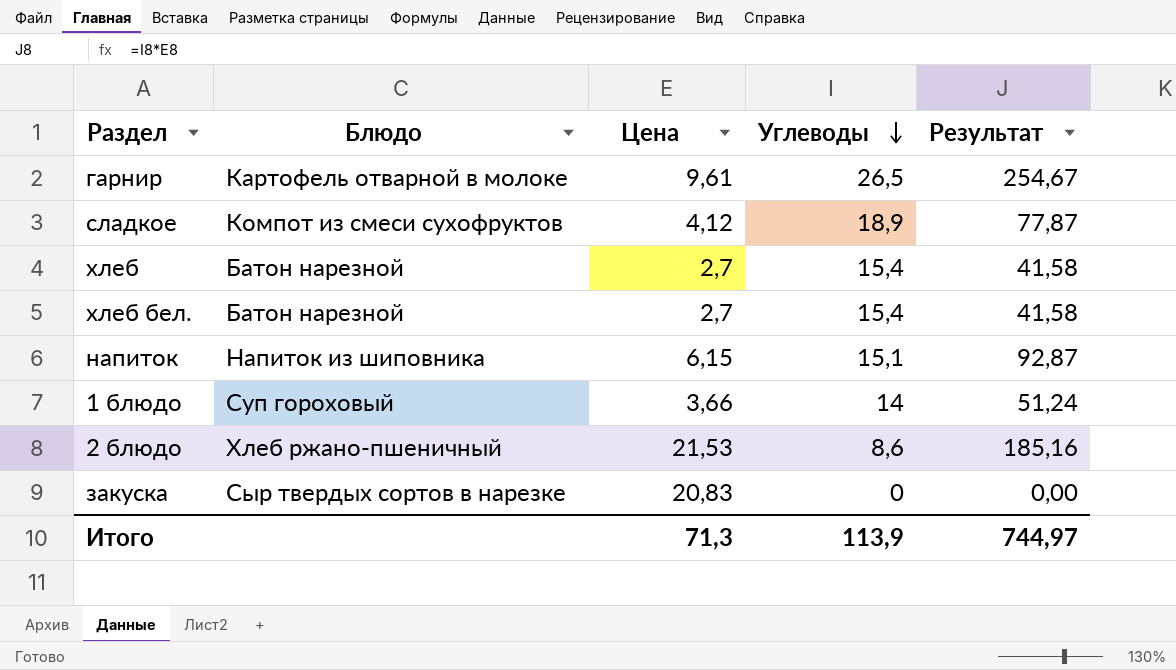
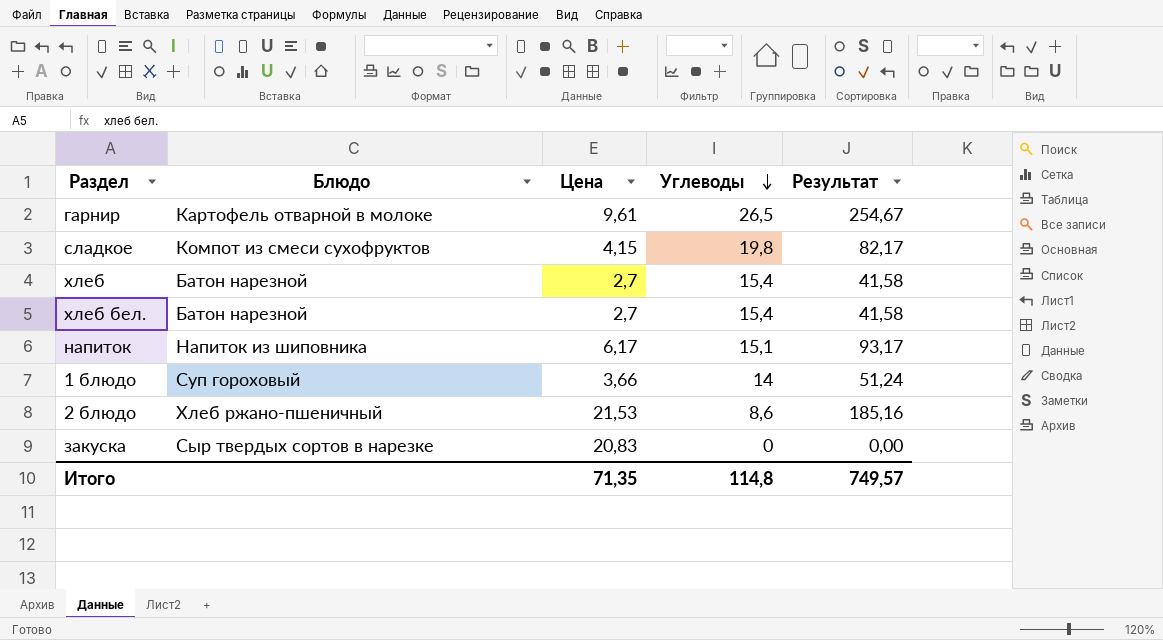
сладкое | Цена: 4,12 -> 4,15
сладкое | Углеводы: 18,9 -> 19,8
сладкое | Результат: 77,87 -> 82,17
напиток | Цена: 6,15 -> 6,17
напиток | Результат: 92,87 -> 93,17
Итого | Цена: 71,3 -> 71,35
Итого | Углеводы: 113,9 -> 114,8
Итого | Результат: 744,97 -> 749,57

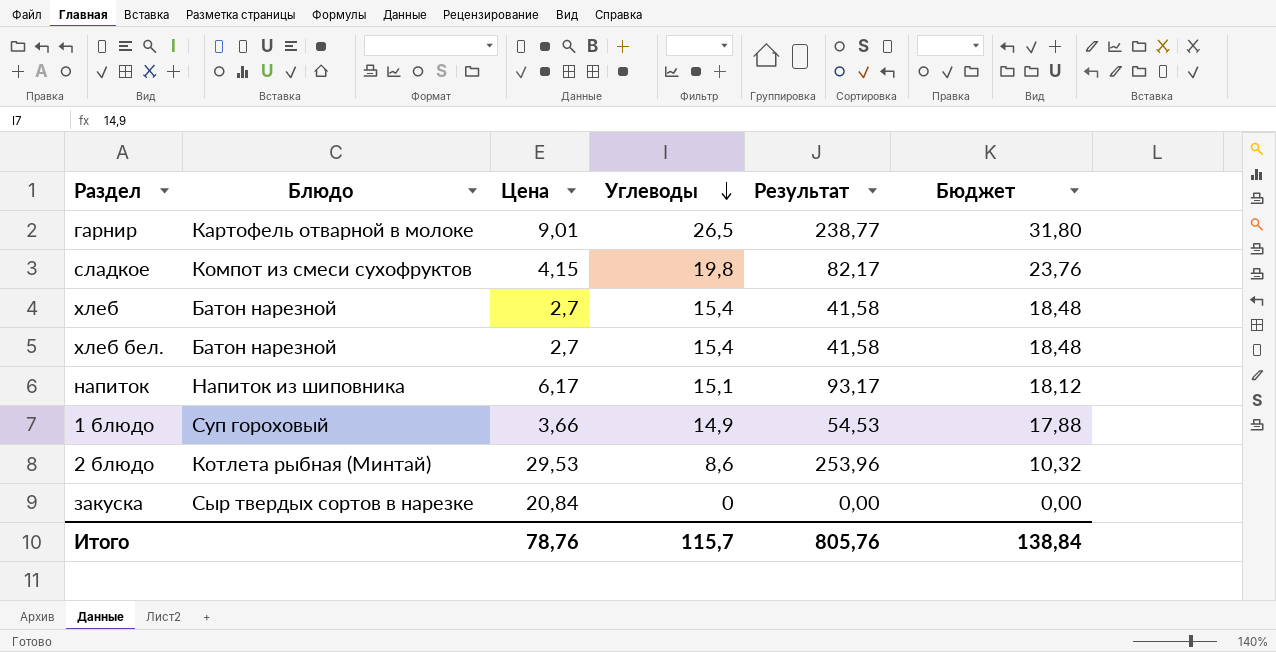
column Бюджет | formula: none -> [Углеводы] * 1,2
гарнир | Цена: 9,61 -> 9,01
гарнир | Результат: 254,67 -> 238,77
1 блюдо | Углеводы: 14 -> 14,9
1 блюдо | Результат: 51,24 -> 54,53
2 блюдо | Блюдо: Хлеб ржано-пшеничный -> Котлета рыбная (Минтай)
2 блюдо | Цена: 21,53 -> 29,53
2 блюдо | Результат: 185,16 -> 253,96
закуска | Цена: 20,83 -> 20,84
Итого | Цена: 71,35 -> 78,76
Итого | Углеводы: 114,8 -> 115,7
Итого | Результат: 749,57 -> 805,76

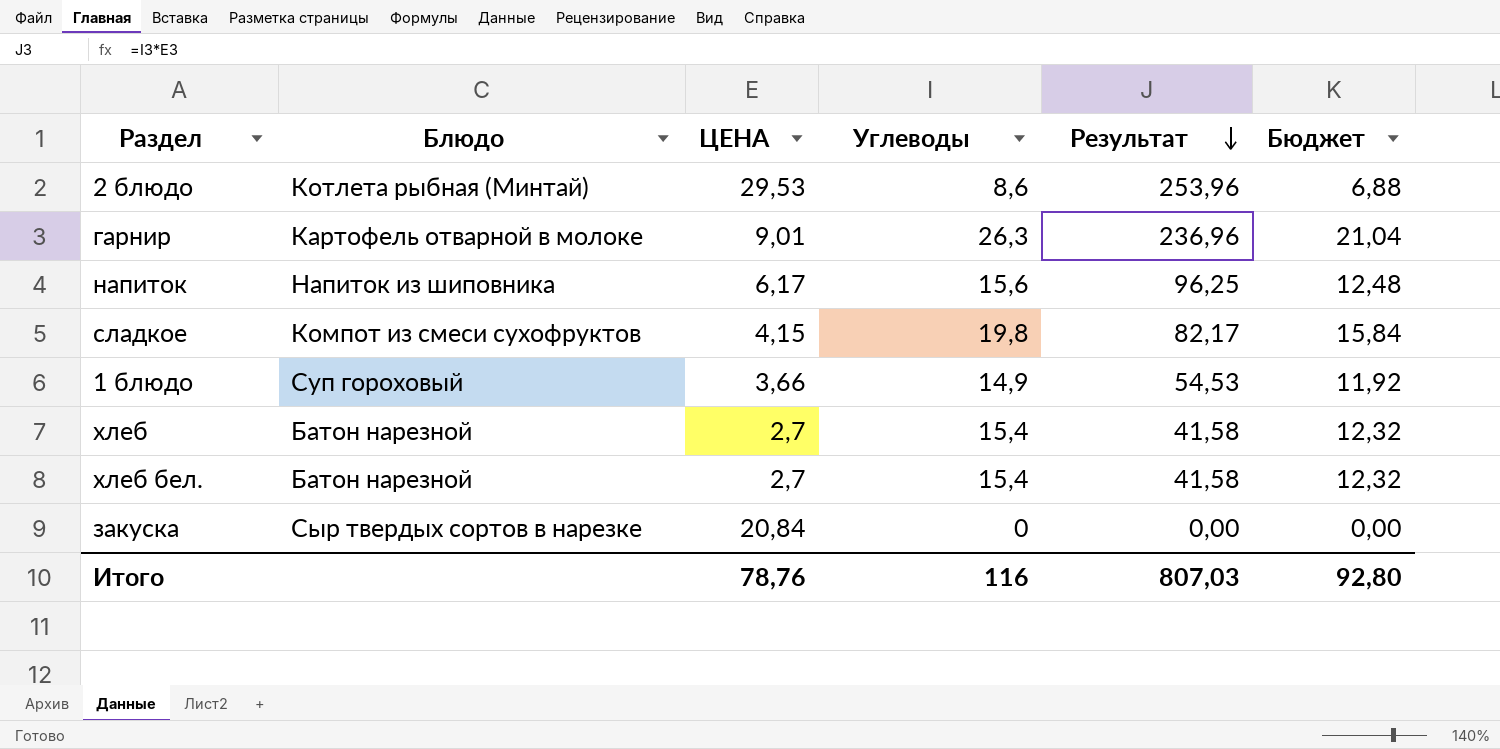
row order: Углеводы descending -> Результат descending
column name: Цена -> ЦЕНА
column Бюджет | formula: [Углеводы] * 1,2 -> [Углеводы] * 0,8
гарнир | Углеводы: 26,5 -> 26,3
гарнир | Результат: 238,77 -> 236,96
напиток | Углеводы: 15,1 -> 15,6
напиток | Результат: 93,17 -> 96,25
Итого | Углеводы: 115,7 -> 116
Итого | Результат: 805,76 -> 807,03
Итого | Бюджет: 138,84 -> 92,80

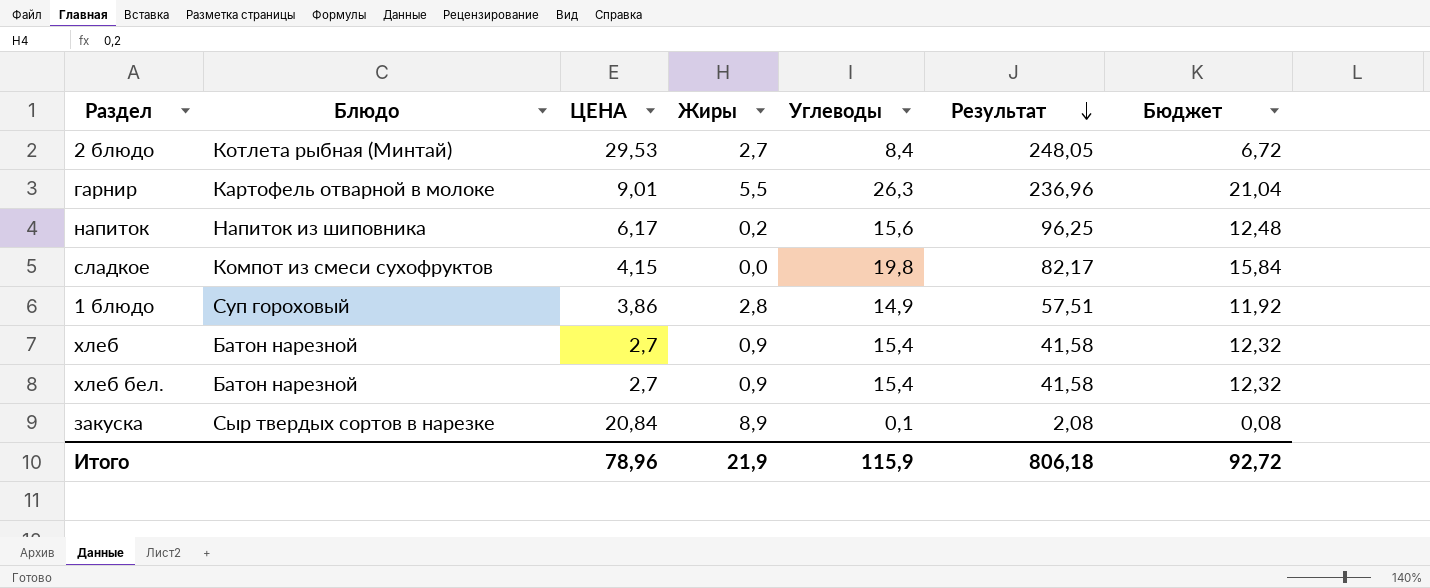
column Жиры | position: none -> 4
2 блюдо | Углеводы: 8,6 -> 8,4
2 блюдо | Результат: 253,96 -> 248,05
2 блюдо | Бюджет: 6,88 -> 6,72
1 блюдо | ЦЕНА: 3,66 -> 3,86
1 блюдо | Результат: 54,53 -> 57,51
закуска | Углеводы: 0 -> 0,1
закуска | Результат: 0,00 -> 2,08
закуска | Бюджет: 0,00 -> 0,08
Итого | ЦЕНА: 78,76 -> 78,96
Итого | Углеводы: 116 -> 115,9
Итого | Результат: 807,03 -> 806,18
Итого | Бюджет: 92,80 -> 92,72

